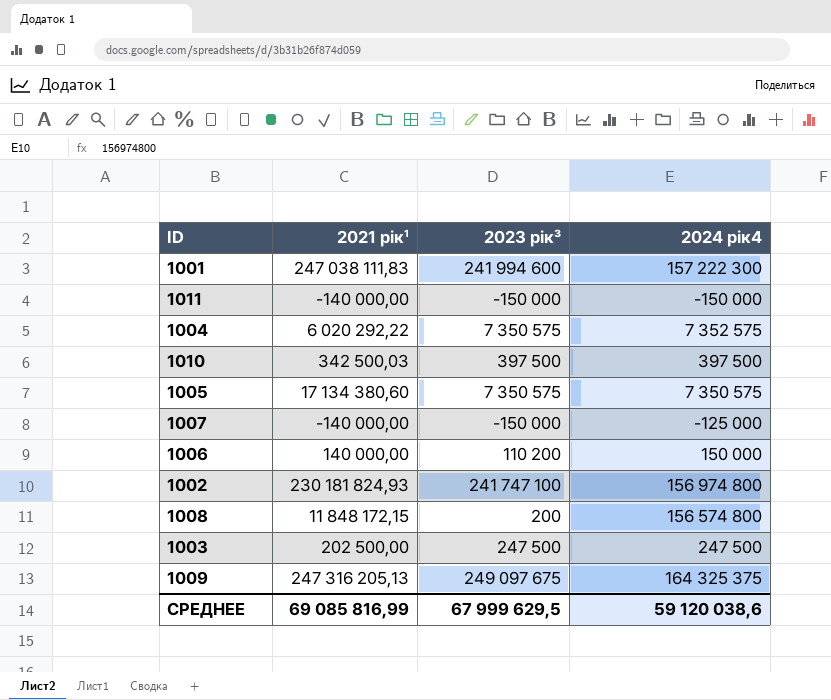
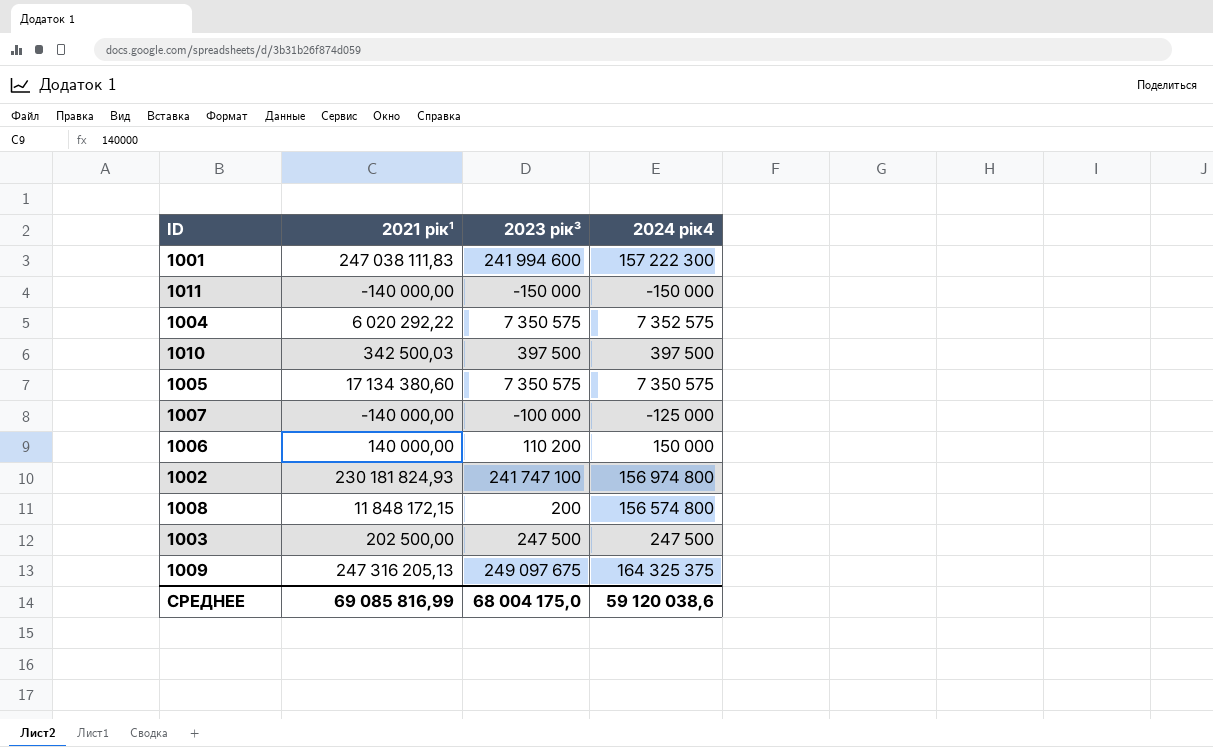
1007 | 2023 рік³: -150 000 -> -100 000
СРЕДНЕЕ | 2023 рік³: 67 999 629,5 -> 68 004 175,0

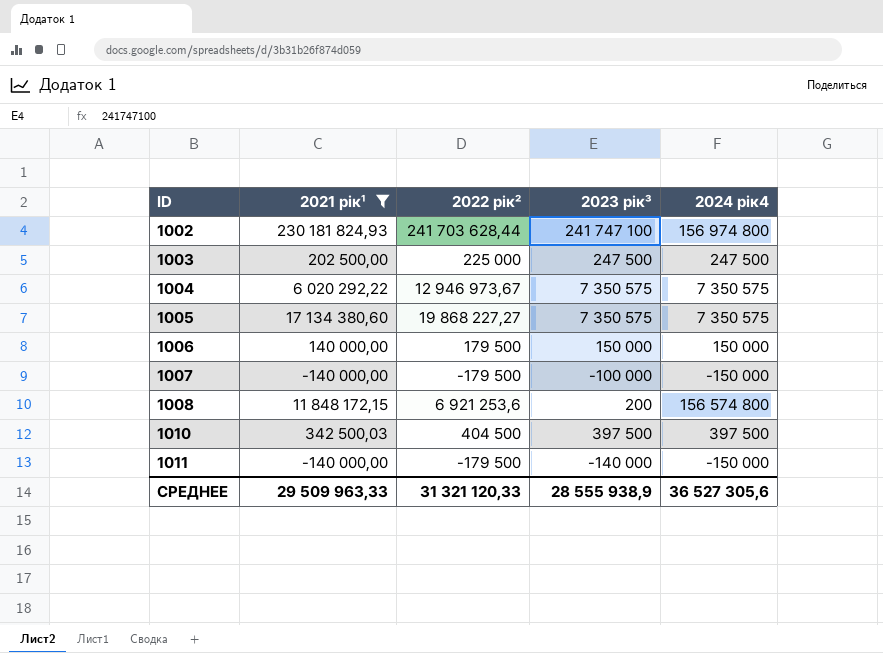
filter: none -> 2021 рік¹ <= 230 181 824,93
row order: none -> ID ascending
column 2022 рік² | position: none -> 3
1004 | 2024 рік4: 7 352 575 -> 7 350 575
1006 | 2023 рік³: 110 200 -> 150 000
1007 | 2024 рік4: -125 000 -> -150 000
1011 | 2023 рік³: -150 000 -> -140 000
СРЕДНЕЕ | 2021 рік¹: 69 085 816,99 -> 29 509 963,33
СРЕДНЕЕ | 2023 рік³: 68 004 175,0 -> 28 555 938,9
СРЕДНЕЕ | 2024 рік4: 59 120 038,6 -> 36 527 305,6

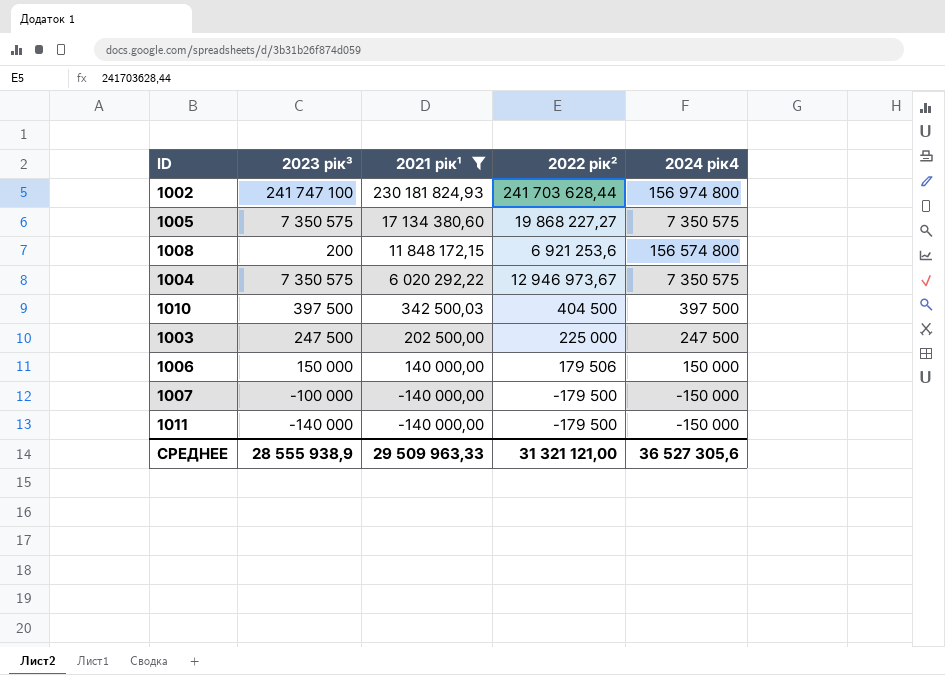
row order: ID ascending -> 2021 рік¹ descending
column 2023 рік³ | position: 4 -> 2
1006 | 2022 рік²: 179 500 -> 179 506
СРЕДНЕЕ | 2022 рік²: 31 321 120,33 -> 31 321 121,00

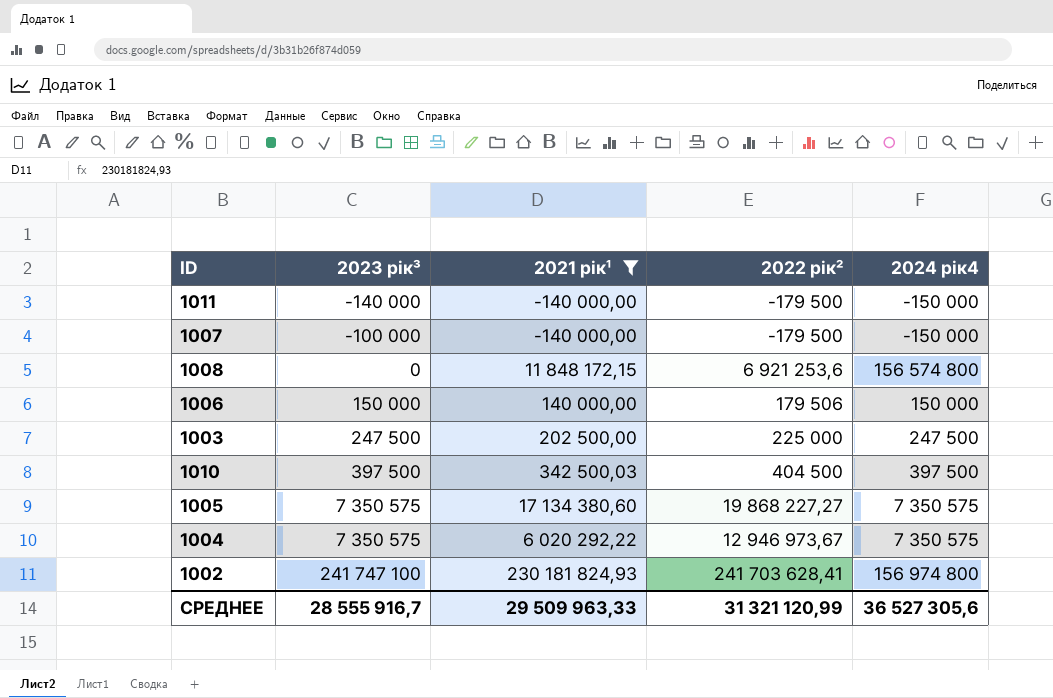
row order: 2021 рік¹ descending -> 2023 рік³ ascending
1008 | 2023 рік³: 200 -> 0
1002 | 2022 рік²: 241 703 628,44 -> 241 703 628,41
СРЕДНЕЕ | 2023 рік³: 28 555 938,9 -> 28 555 916,7
СРЕДНЕЕ | 2022 рік²: 31 321 121,00 -> 31 321 120,99

